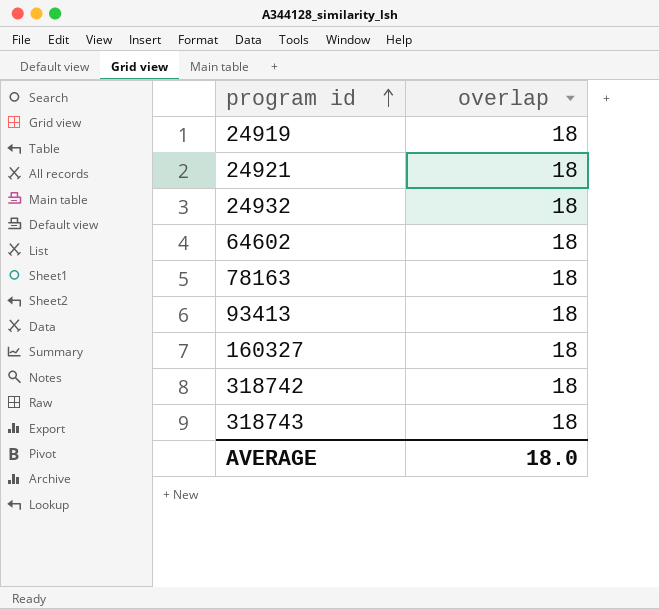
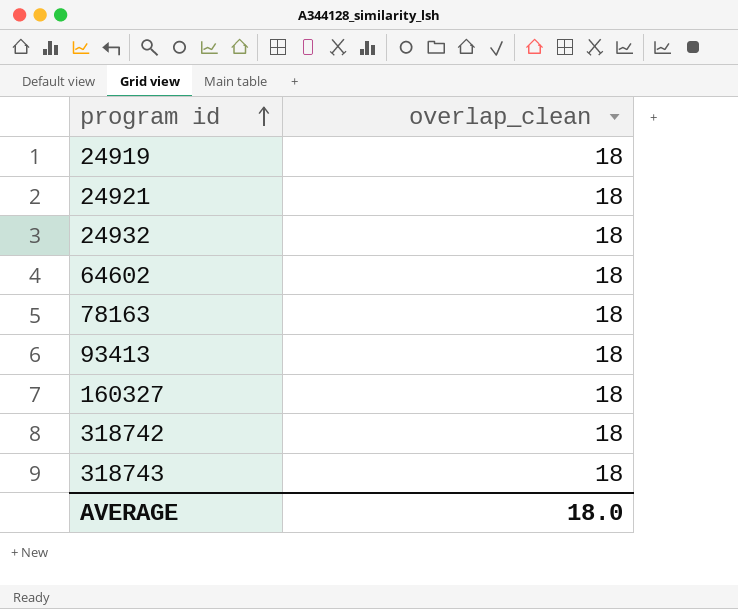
column name: overlap -> overlap_clean

